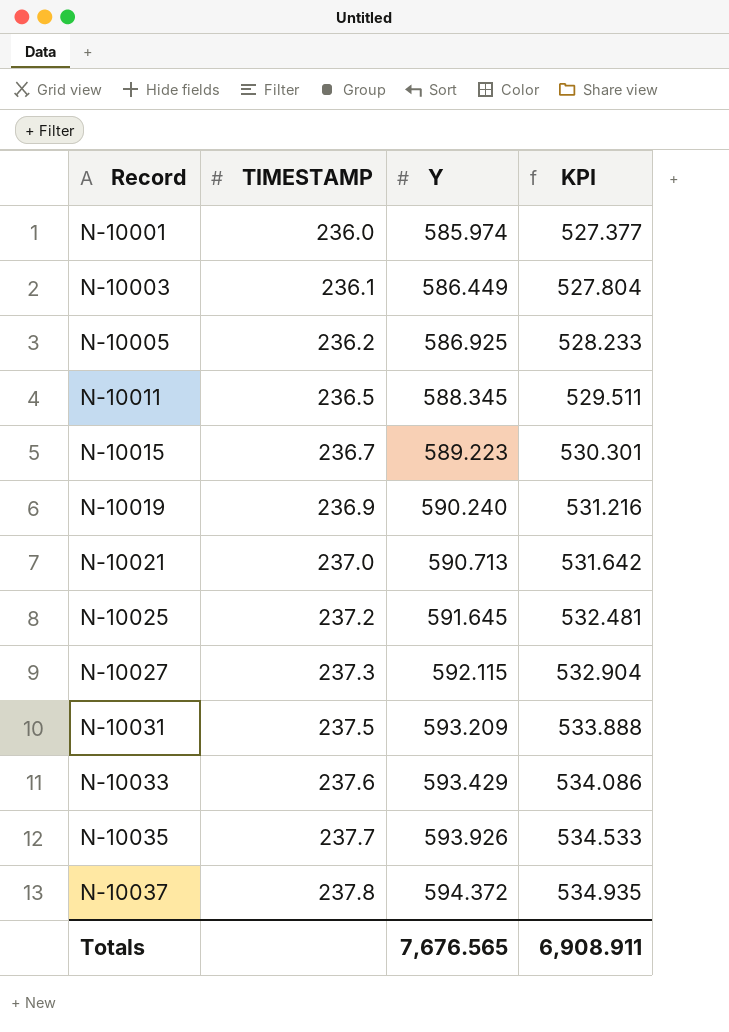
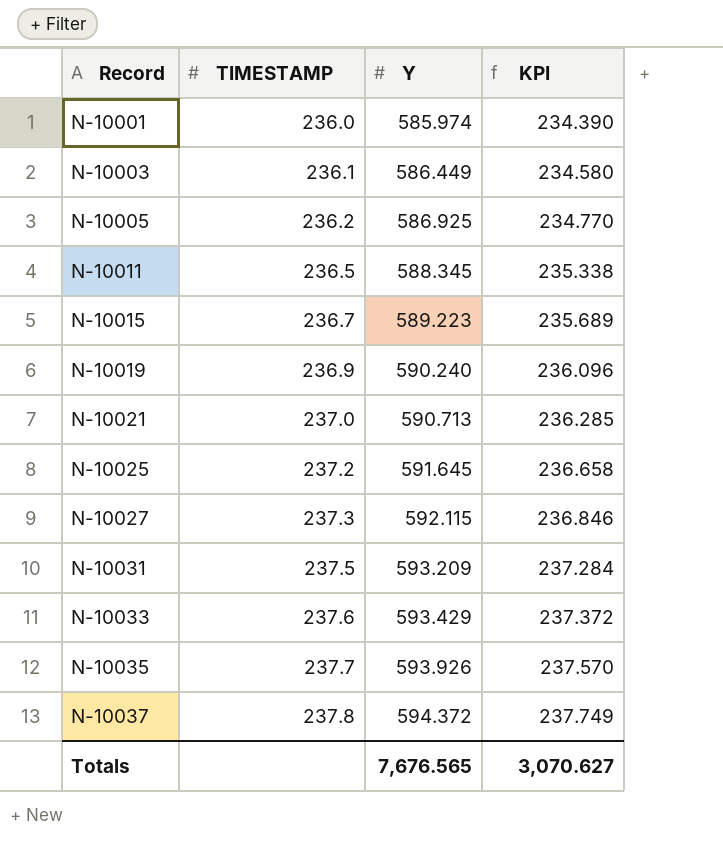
column KPI | formula: [Y] * 0.9 -> [Y] * 0.4
Totals | KPI: 6,908.911 -> 3,070.627

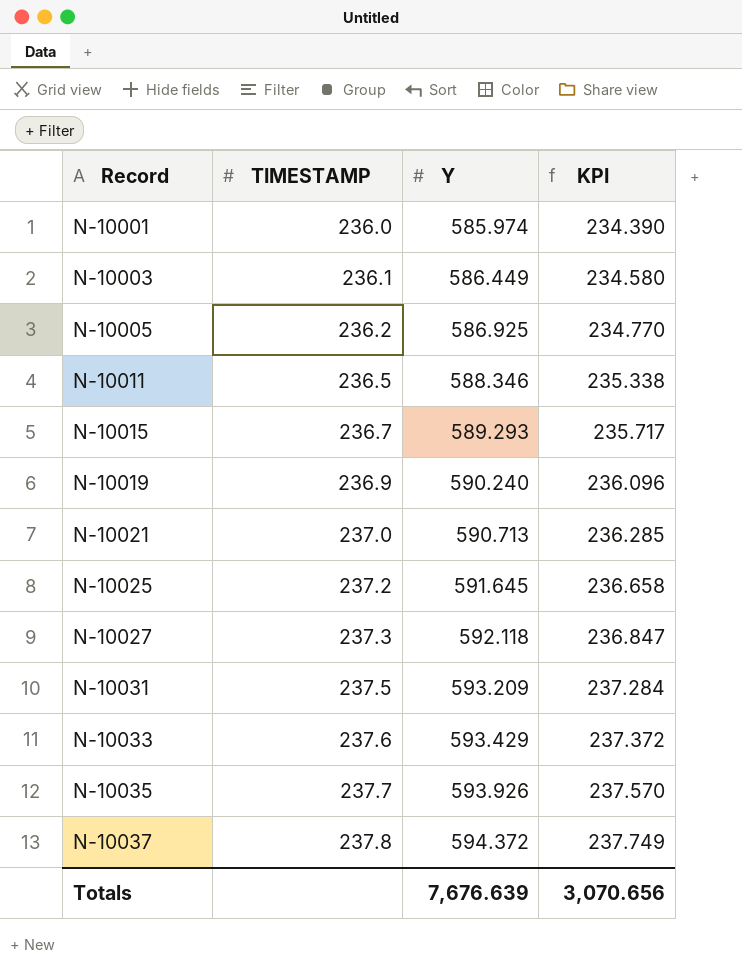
N-10011 | Y: 588.345 -> 588.346
N-10015 | Y: 589.223 -> 589.293
N-10015 | KPI: 235.689 -> 235.717
N-10027 | Y: 592.115 -> 592.118
N-10027 | KPI: 236.846 -> 236.847
Totals | Y: 7,676.565 -> 7,676.639
Totals | KPI: 3,070.627 -> 3,070.656

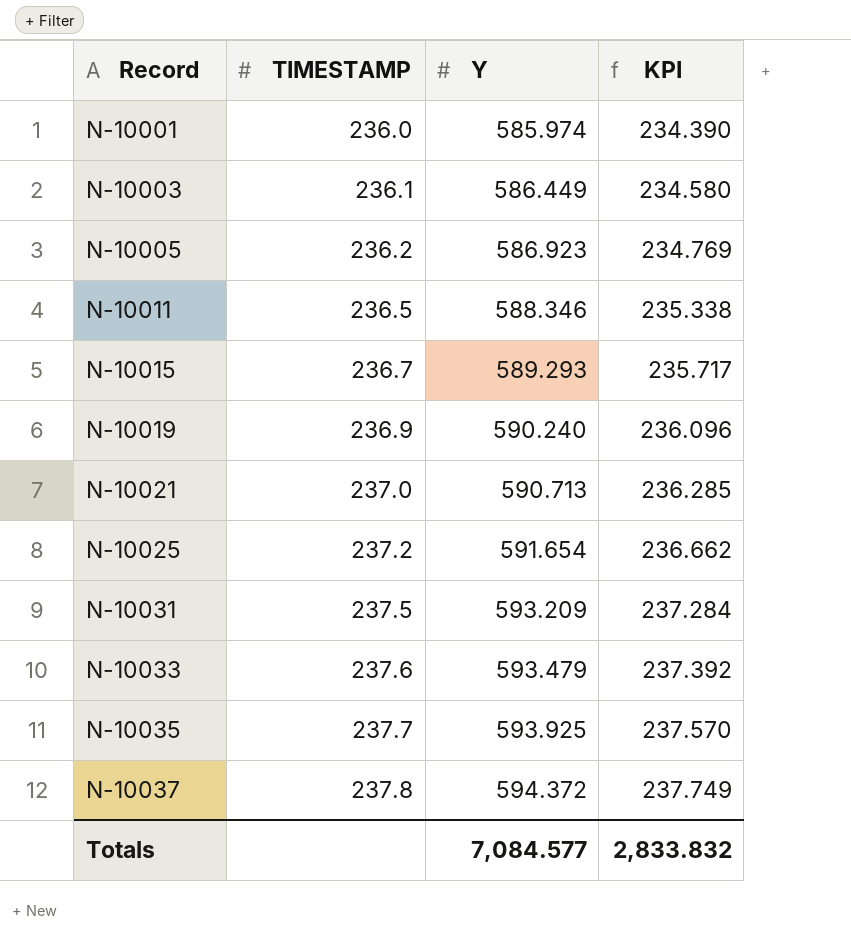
row N-10027: 237.3 | 592.118 | 236.847 -> none
N-10005 | Y: 586.925 -> 586.923
N-10005 | KPI: 234.770 -> 234.769
N-10025 | Y: 591.645 -> 591.654
N-10025 | KPI: 236.658 -> 236.662
N-10033 | Y: 593.429 -> 593.479
N-10033 | KPI: 237.372 -> 237.392
N-10035 | Y: 593.926 -> 593.925
Totals | Y: 7,676.639 -> 7,084.577
Totals | KPI: 3,070.656 -> 2,833.832

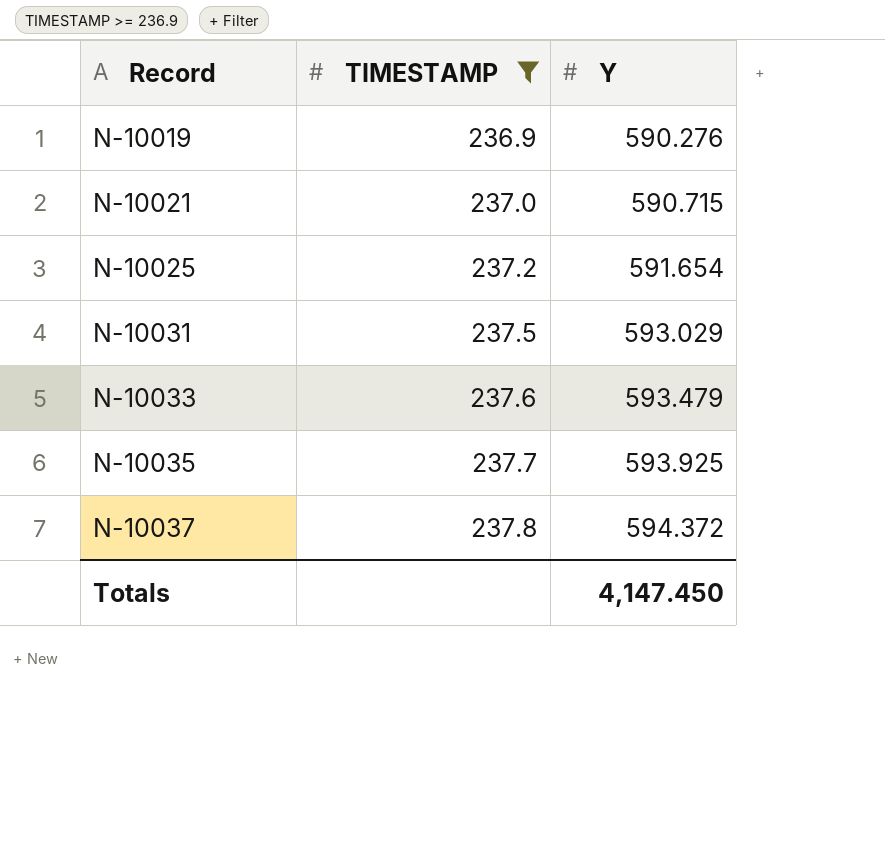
filter: none -> TIMESTAMP >= 236.9
column KPI | formula: [Y] * 0.4 -> none
N-10019 | Y: 590.240 -> 590.276
N-10021 | Y: 590.713 -> 590.715
N-10031 | Y: 593.209 -> 593.029
Totals | Y: 7,084.577 -> 4,147.450

